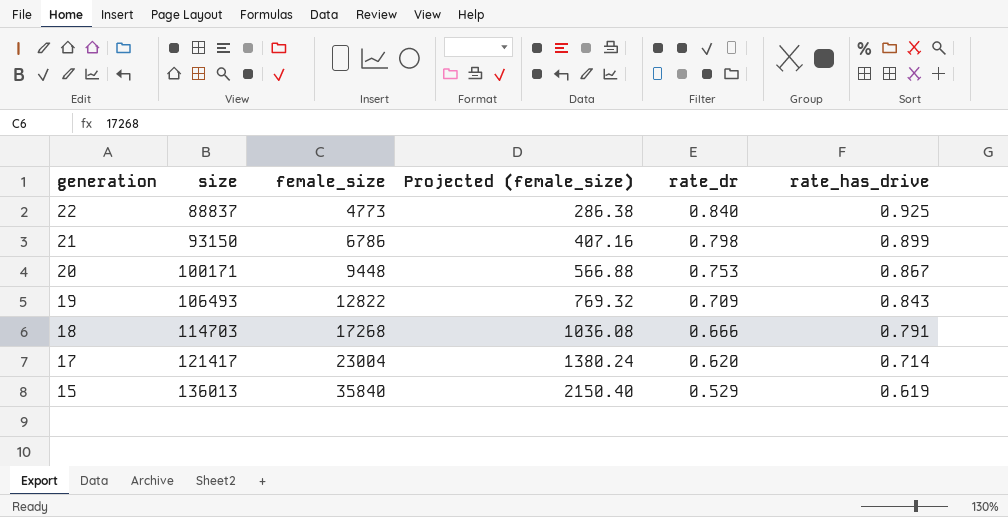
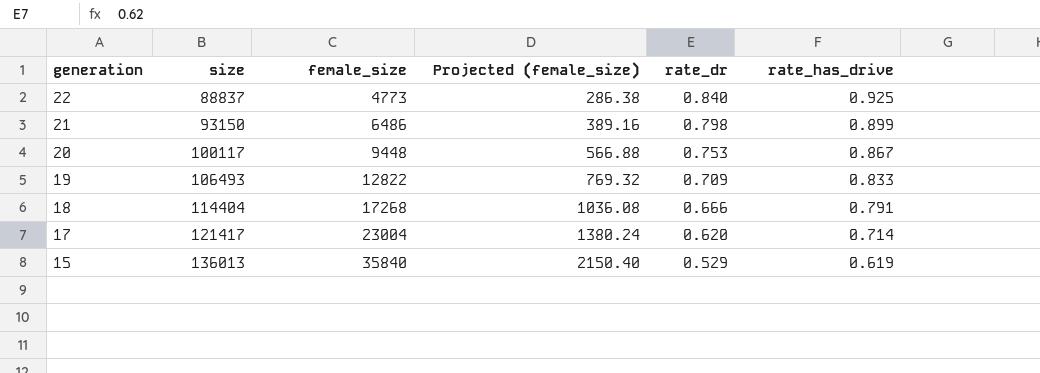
21 | female_size: 6786 -> 6486
21 | Projected (female_size): 407.16 -> 389.16
20 | size: 100171 -> 100117
19 | rate_has_drive: 0.843 -> 0.833
18 | size: 114703 -> 114404

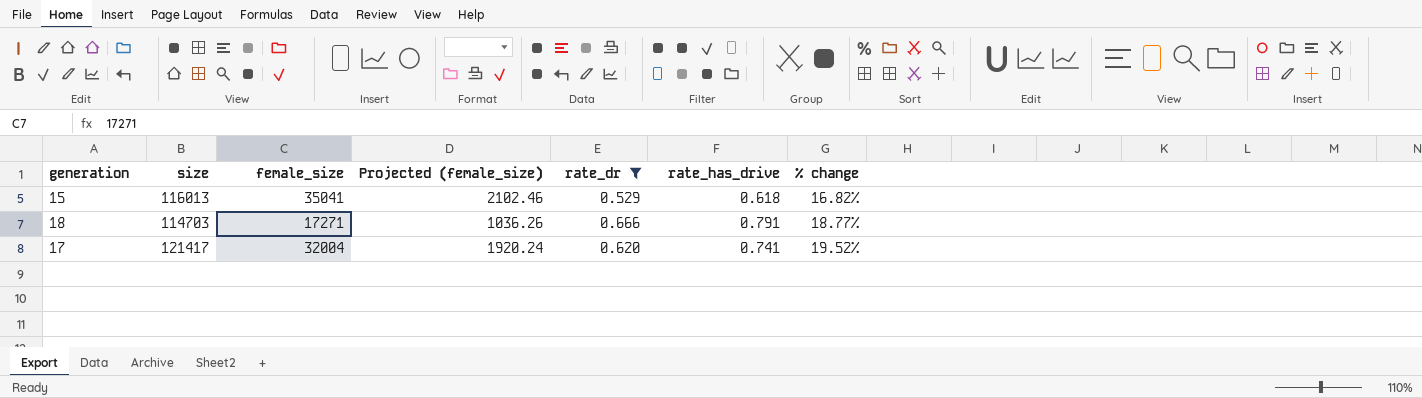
filter: none -> rate_dr <= 0.666
row order: generation descending -> % change ascending
column % change | formula: none -> ([rate_has_drive] - [rate_dr]) / [rate_dr]
15 | size: 136013 -> 116013
15 | female_size: 35840 -> 35041
15 | Projected (female_size): 2150.40 -> 2102.46
15 | rate_has_drive: 0.619 -> 0.618
18 | size: 114404 -> 114703
18 | female_size: 17268 -> 17271
18 | Projected (female_size): 1036.08 -> 1036.26
17 | female_size: 23004 -> 32004
17 | Projected (female_size): 1380.24 -> 1920.24
17 | rate_has_drive: 0.714 -> 0.741

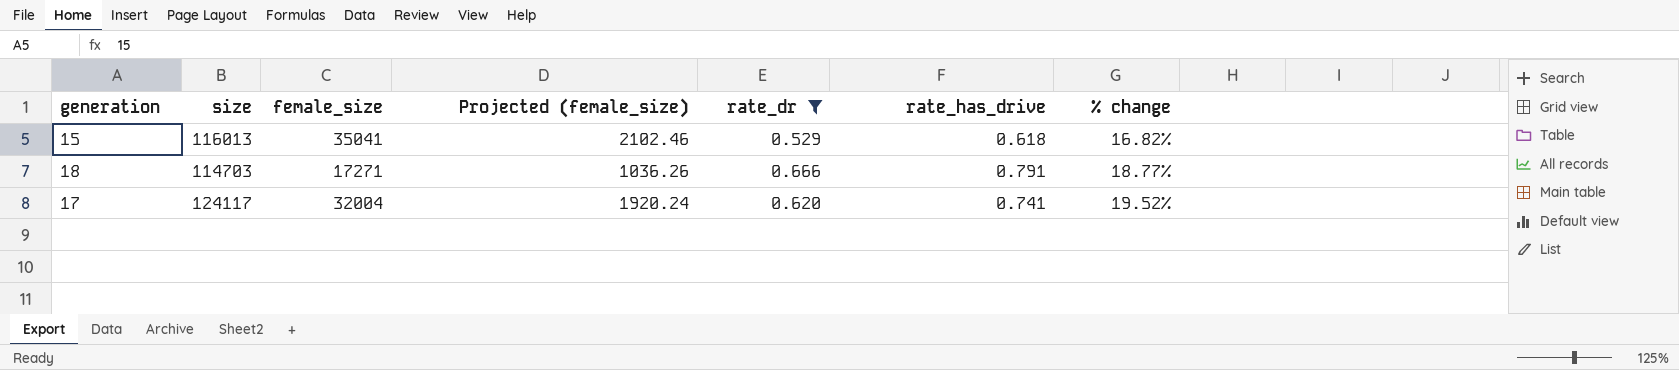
17 | size: 121417 -> 124117

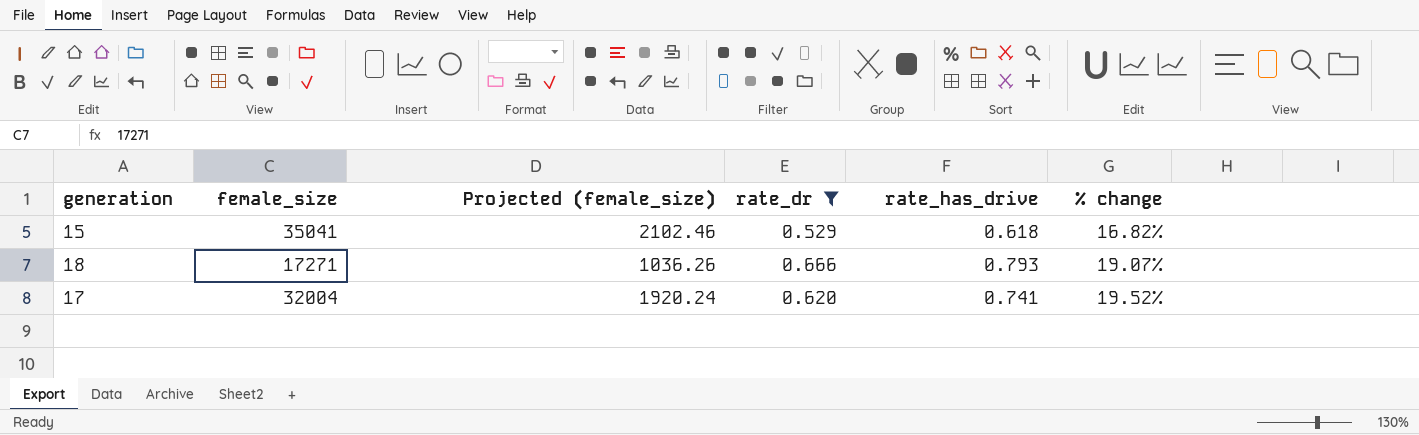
column size | position: 2 -> none
18 | rate_has_drive: 0.791 -> 0.793
18 | % change: 18.77% -> 19.07%

